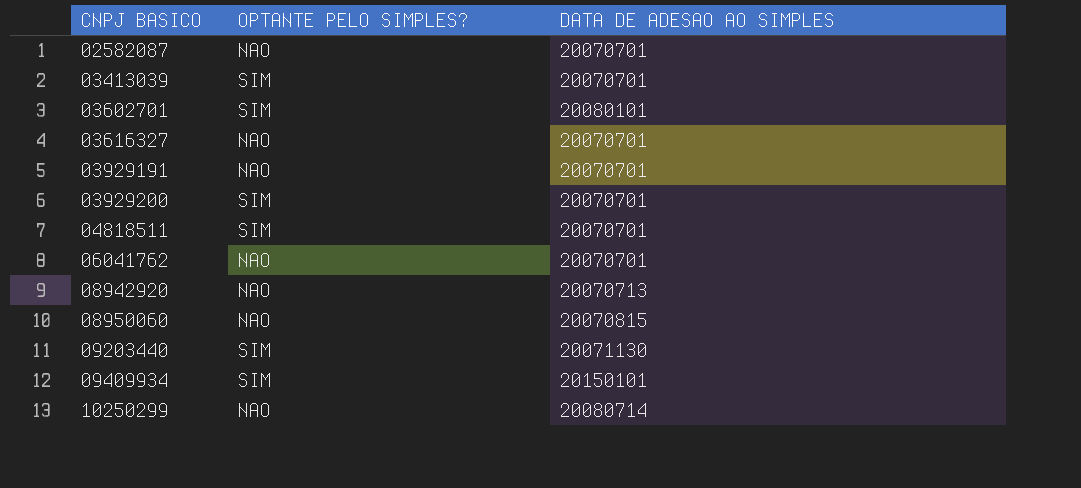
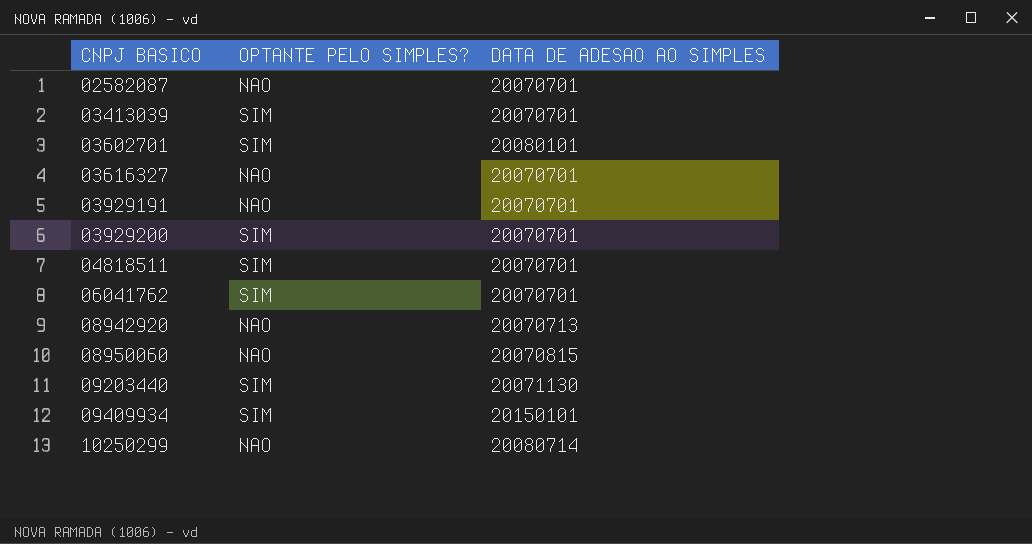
06041762 | OPTANTE PELO SIMPLES?: NAO -> SIM

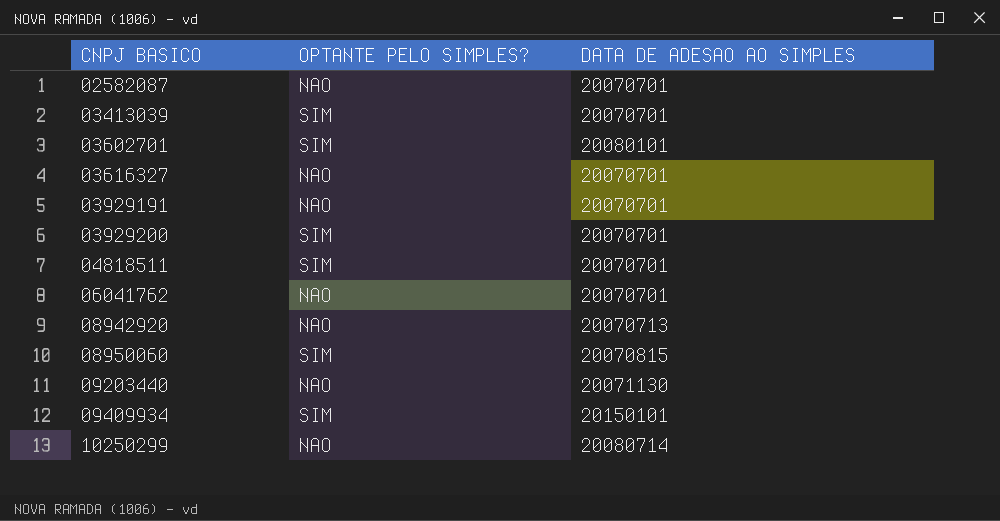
06041762 | OPTANTE PELO SIMPLES?: SIM -> NAO
08950060 | OPTANTE PELO SIMPLES?: NAO -> SIM
09203440 | OPTANTE PELO SIMPLES?: SIM -> NAO

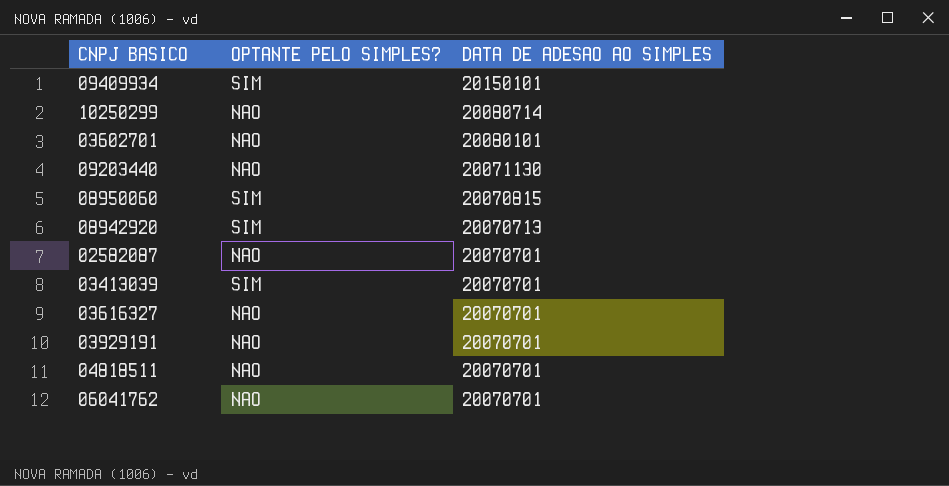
row order: CNPJ BASICO ascending -> DATA DE ADESAO AO SIMPLES descending
row 03929200: SIM | 20070701 -> none
03602701 | OPTANTE PELO SIMPLES?: SIM -> NAO
08942920 | OPTANTE PELO SIMPLES?: NAO -> SIM
04818511 | OPTANTE PELO SIMPLES?: SIM -> NAO

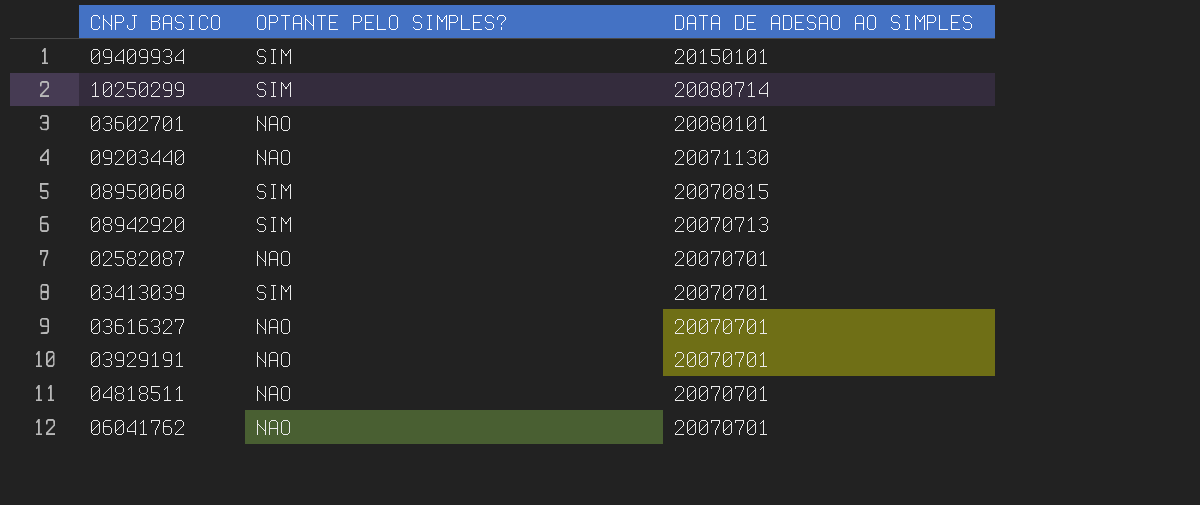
10250299 | OPTANTE PELO SIMPLES?: NAO -> SIM

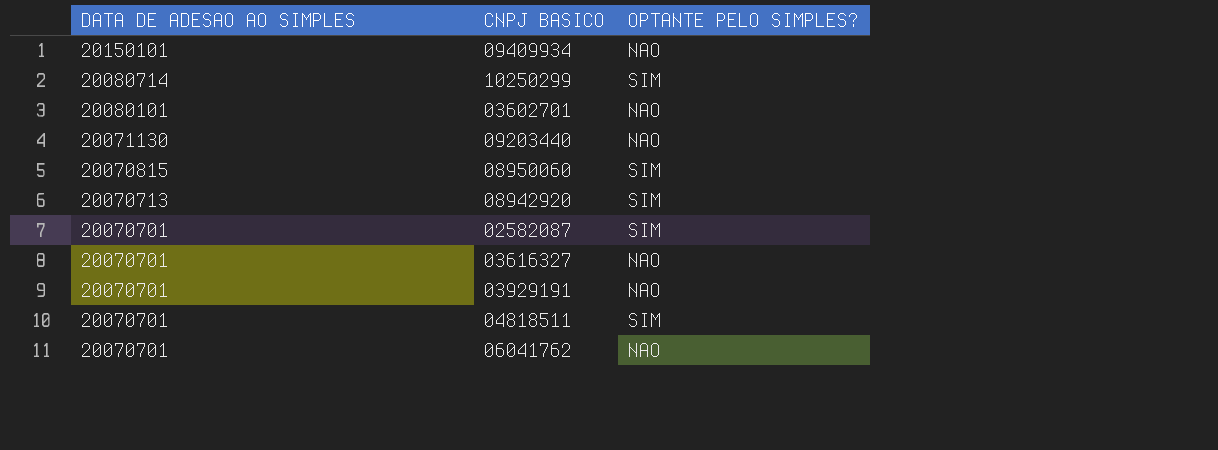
column DATA DE ADESAO AO SIMPLES | position: 3 -> 1
row 03413039: SIM | 20070701 -> none
09409934 | OPTANTE PELO SIMPLES?: SIM -> NAO
02582087 | OPTANTE PELO SIMPLES?: NAO -> SIM
04818511 | OPTANTE PELO SIMPLES?: NAO -> SIM

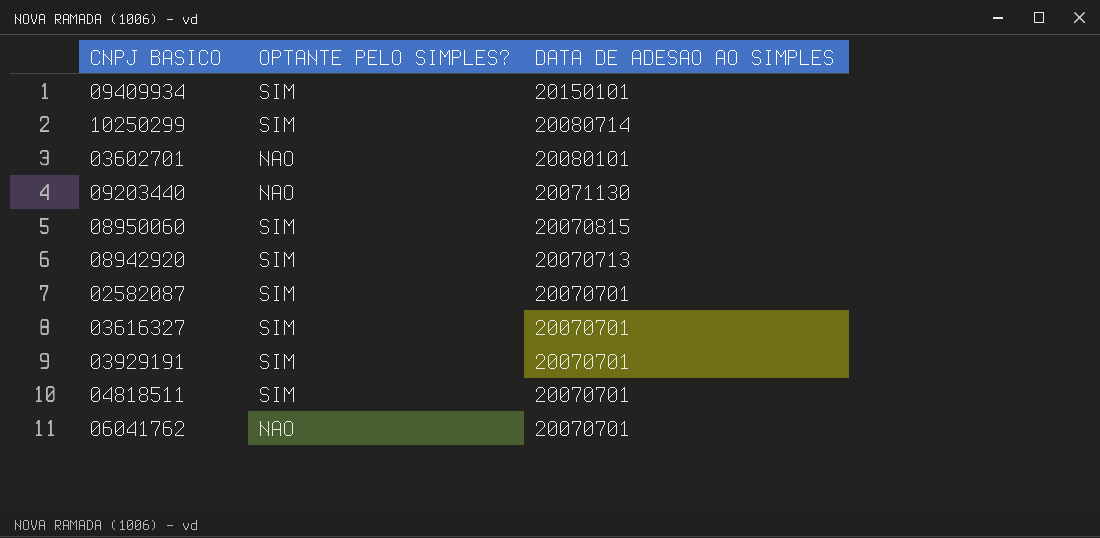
column DATA DE ADESAO AO SIMPLES | position: 1 -> 3
09409934 | OPTANTE PELO SIMPLES?: NAO -> SIM
03616327 | OPTANTE PELO SIMPLES?: NAO -> SIM
03929191 | OPTANTE PELO SIMPLES?: NAO -> SIM

